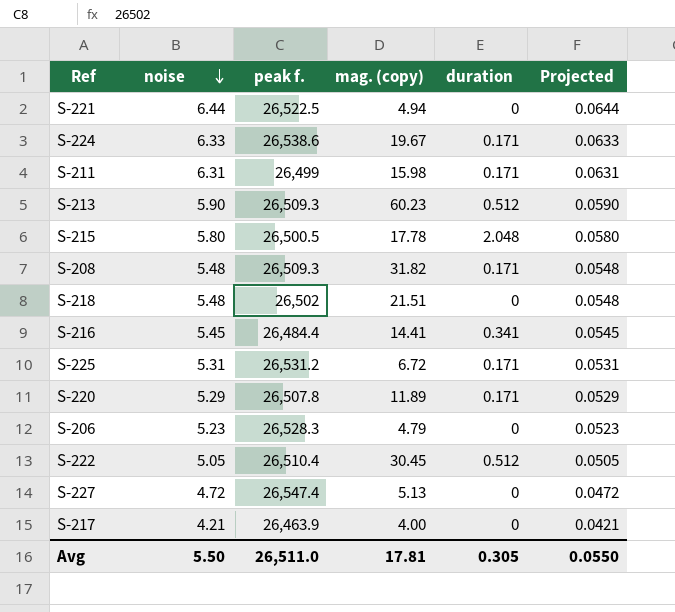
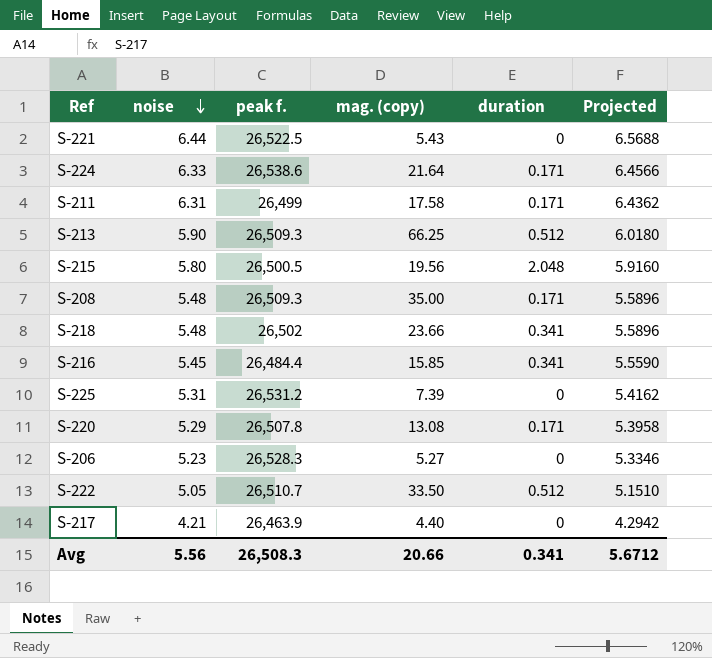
column Projected | formula: [noise] * 0.01 -> [noise] * 1.02
row S-227: 4.72 | 26,547.4 | 5.13 | 0 | 0.0472 -> none
S-221 | mag. (copy): 4.94 -> 5.43
S-224 | mag. (copy): 19.67 -> 21.64
S-211 | mag. (copy): 15.98 -> 17.58
S-213 | mag. (copy): 60.23 -> 66.25
S-215 | mag. (copy): 17.78 -> 19.56
S-208 | mag. (copy): 31.82 -> 35.00
S-218 | mag. (copy): 21.51 -> 23.66
S-218 | duration: 0 -> 0.341
S-216 | mag. (copy): 14.41 -> 15.85
S-225 | mag. (copy): 6.72 -> 7.39
S-225 | duration: 0.171 -> 0
S-220 | mag. (copy): 11.89 -> 13.08
S-206 | mag. (copy): 4.79 -> 5.27
S-222 | peak f.: 26,510.4 -> 26,510.7
S-222 | mag. (copy): 30.45 -> 33.50
S-217 | mag. (copy): 4.00 -> 4.40
Avg | noise: 5.50 -> 5.56
Avg | peak f.: 26,511.0 -> 26,508.3
Avg | mag. (copy): 17.81 -> 20.66
Avg | duration: 0.305 -> 0.341
Avg | Projected: 0.0550 -> 5.6712

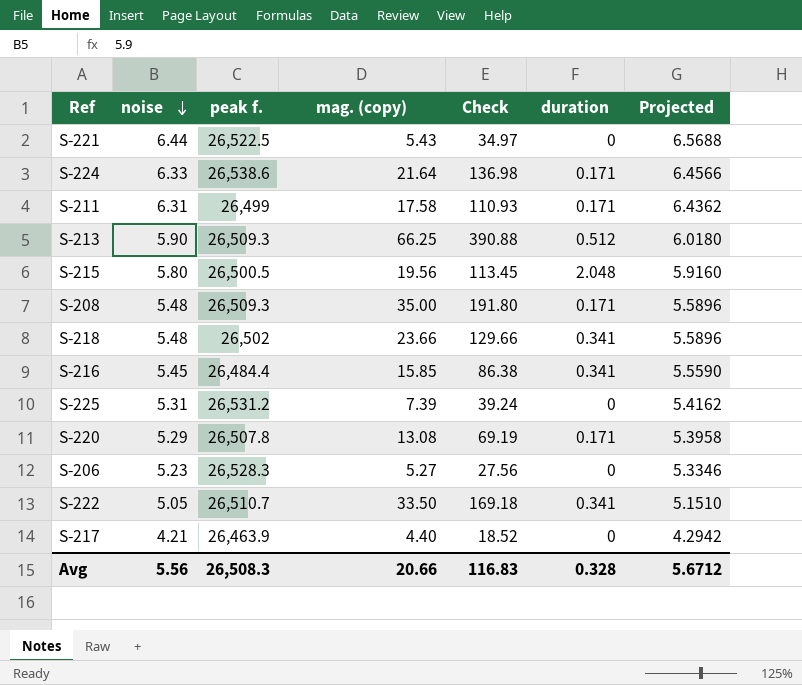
column Check | formula: none -> [noise] * [mag. (copy)]
S-222 | duration: 0.512 -> 0.341
Avg | duration: 0.341 -> 0.328

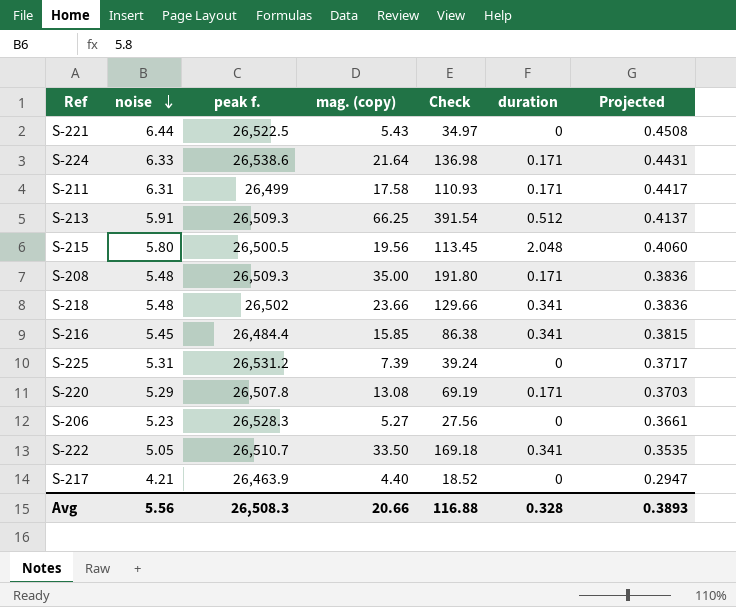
column Projected | formula: [noise] * 1.02 -> [noise] * 0.07
S-213 | noise: 5.90 -> 5.91
S-213 | Check: 390.88 -> 391.54
Avg | Check: 116.83 -> 116.88
Avg | Projected: 5.6712 -> 0.3893

